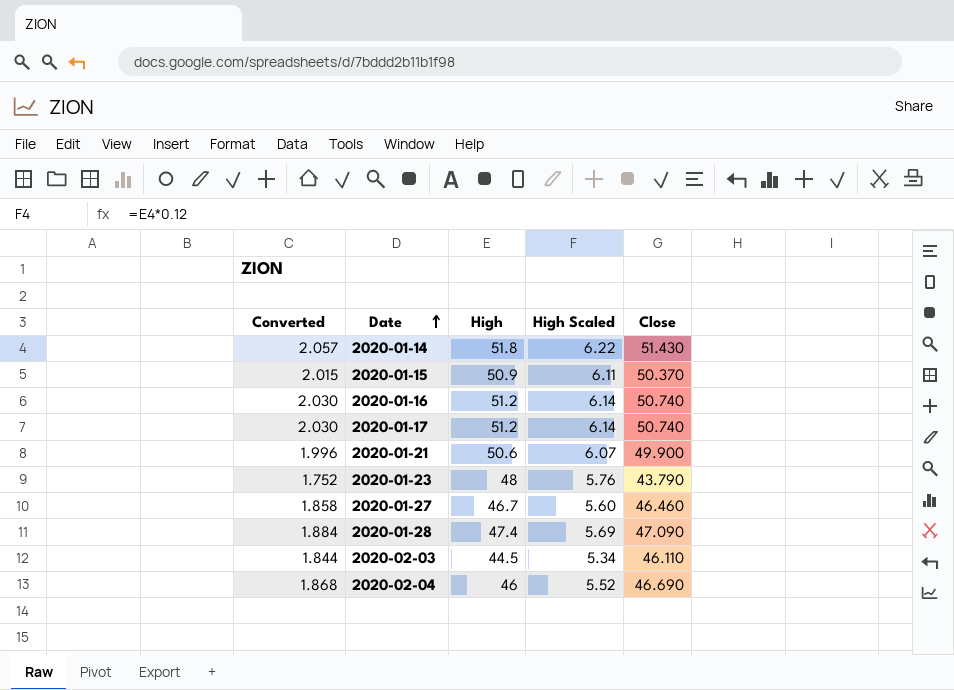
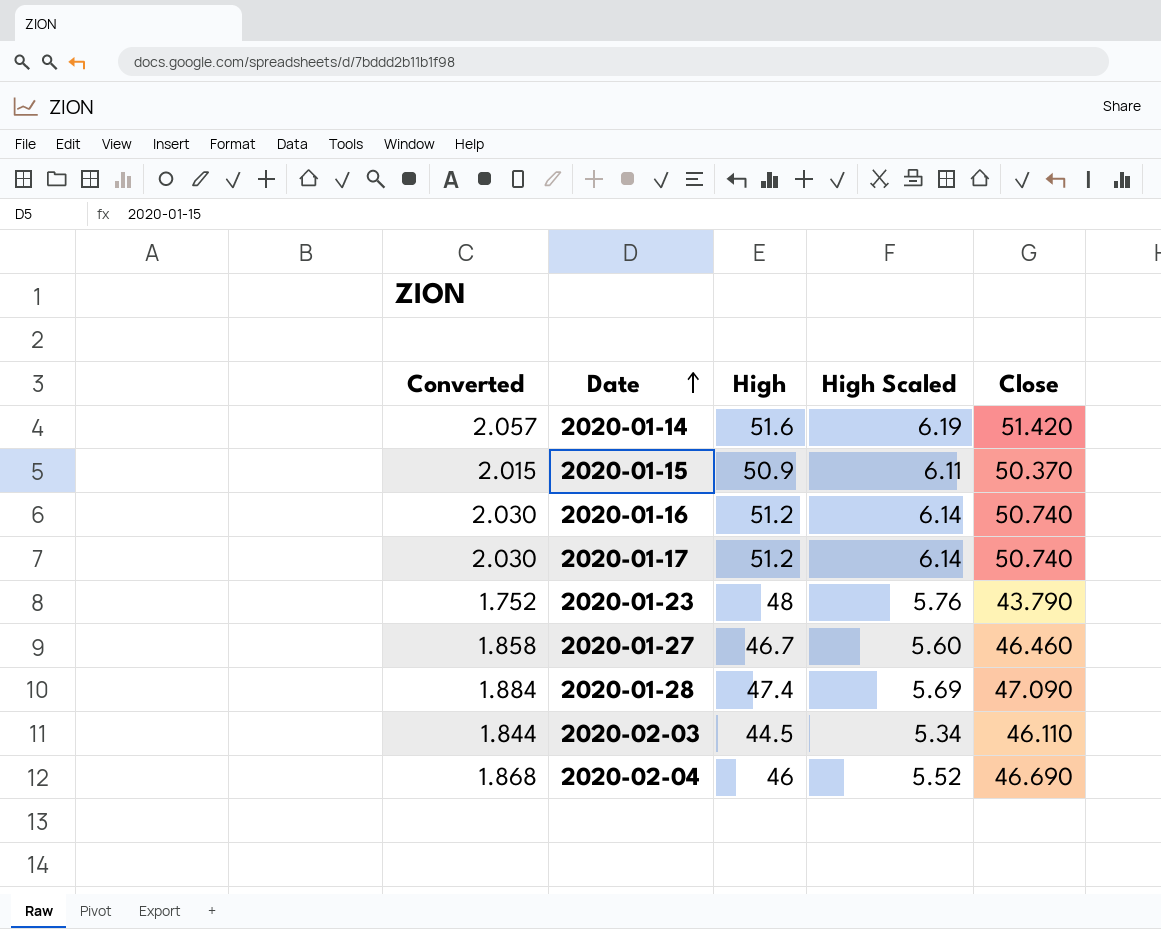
row 2020-01-21: 1.996 | 50.6 | 6.07 | 49.900 -> none
2020-01-14 | High: 51.8 -> 51.6
2020-01-14 | High Scaled: 6.22 -> 6.19
2020-01-14 | Close: 51.430 -> 51.420

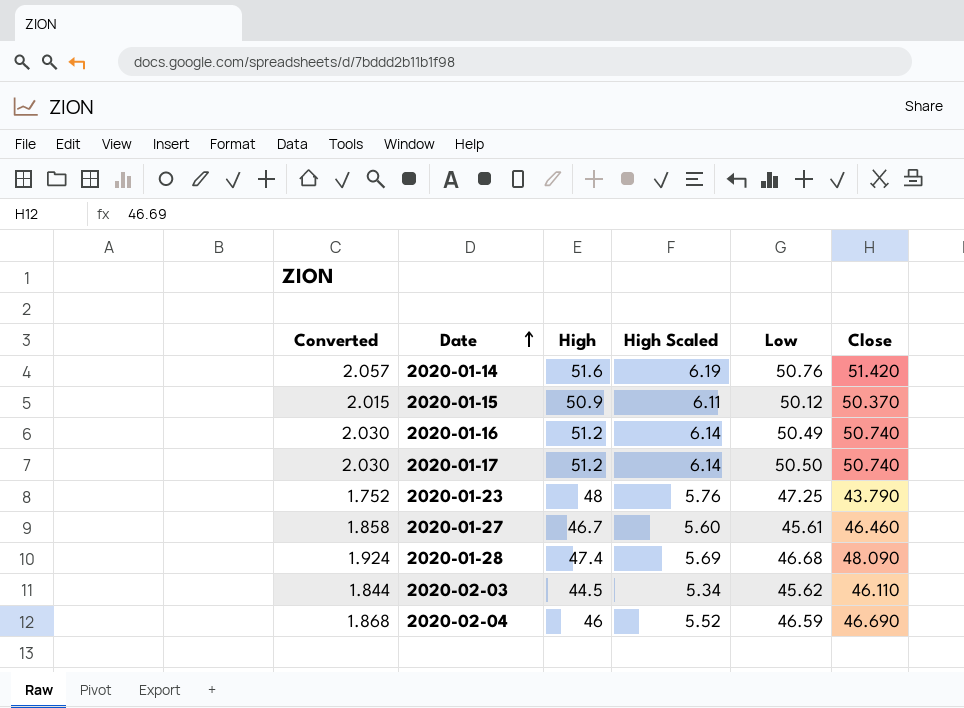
column Low | position: none -> 5
2020-01-28 | Converted: 1.884 -> 1.924
2020-01-28 | Close: 47.090 -> 48.090

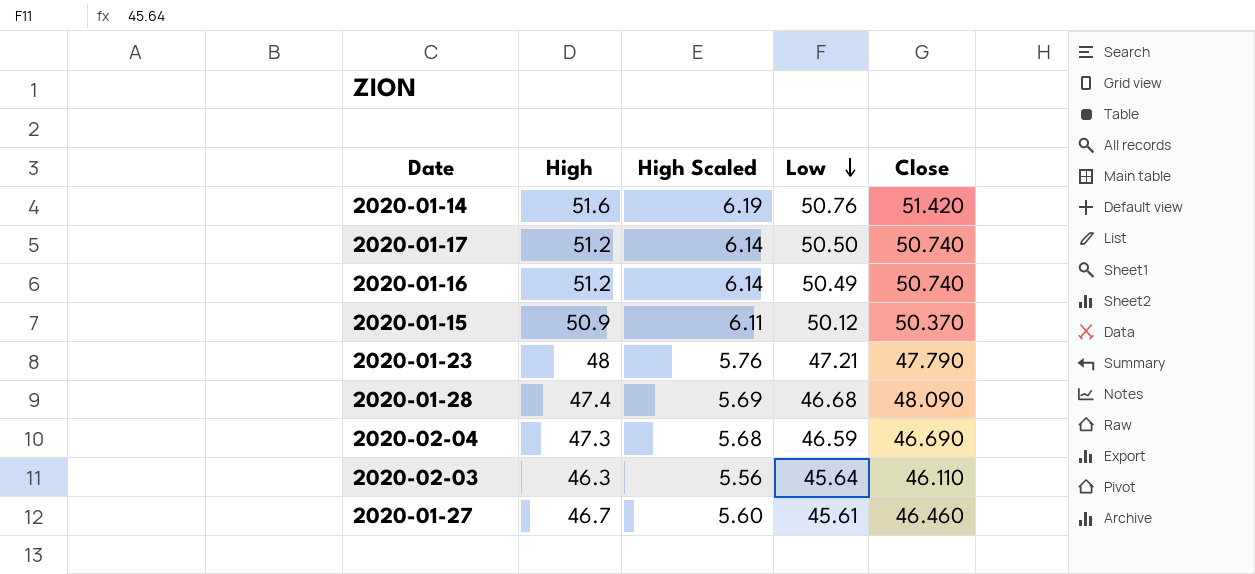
row order: Date ascending -> Low descending
column Converted | formula: [Close] * 0.04 -> none
2020-01-23 | Low: 47.25 -> 47.21
2020-01-23 | Close: 43.790 -> 47.790
2020-02-04 | High: 46 -> 47.3
2020-02-04 | High Scaled: 5.52 -> 5.68
2020-02-03 | High: 44.5 -> 46.3
2020-02-03 | High Scaled: 5.34 -> 5.56
2020-02-03 | Low: 45.62 -> 45.64

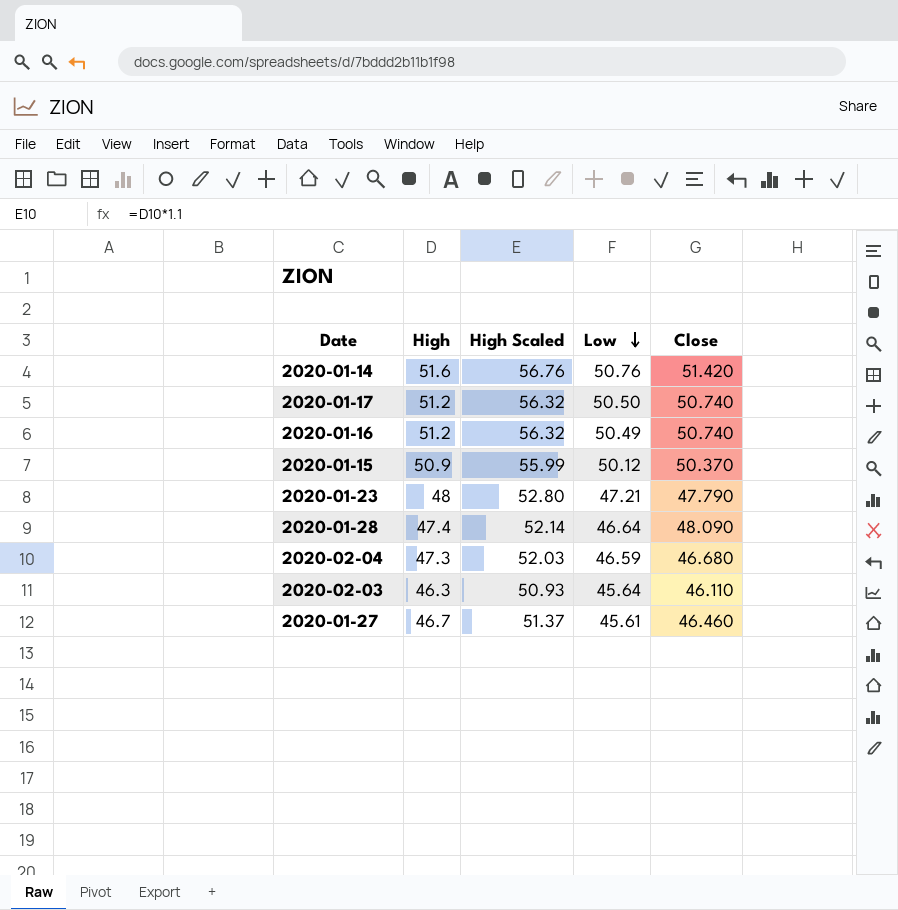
column High Scaled | formula: [High] * 0.12 -> [High] * 1.1
2020-01-28 | Low: 46.68 -> 46.64
2020-02-04 | Close: 46.690 -> 46.680

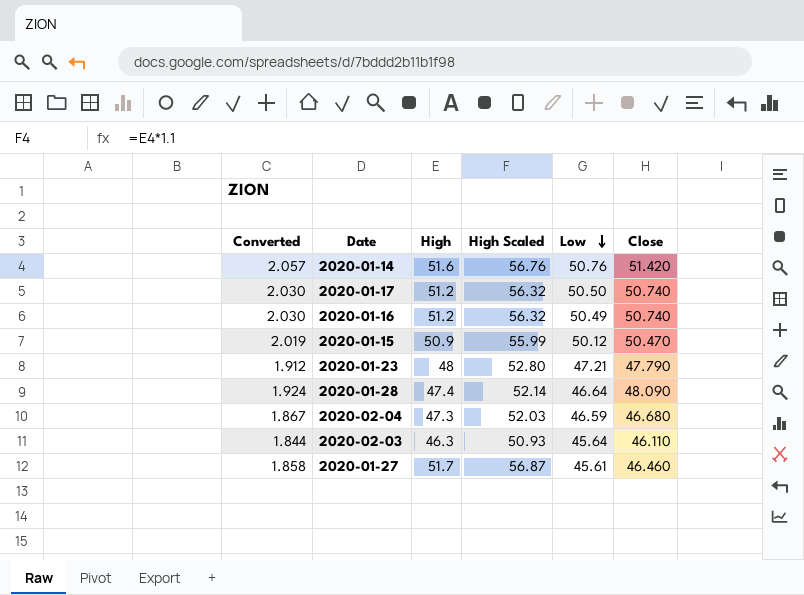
column Converted | formula: none -> [Close] * 0.04
2020-01-15 | Close: 50.370 -> 50.470
2020-01-27 | High: 46.7 -> 51.7
2020-01-27 | High Scaled: 51.37 -> 56.87

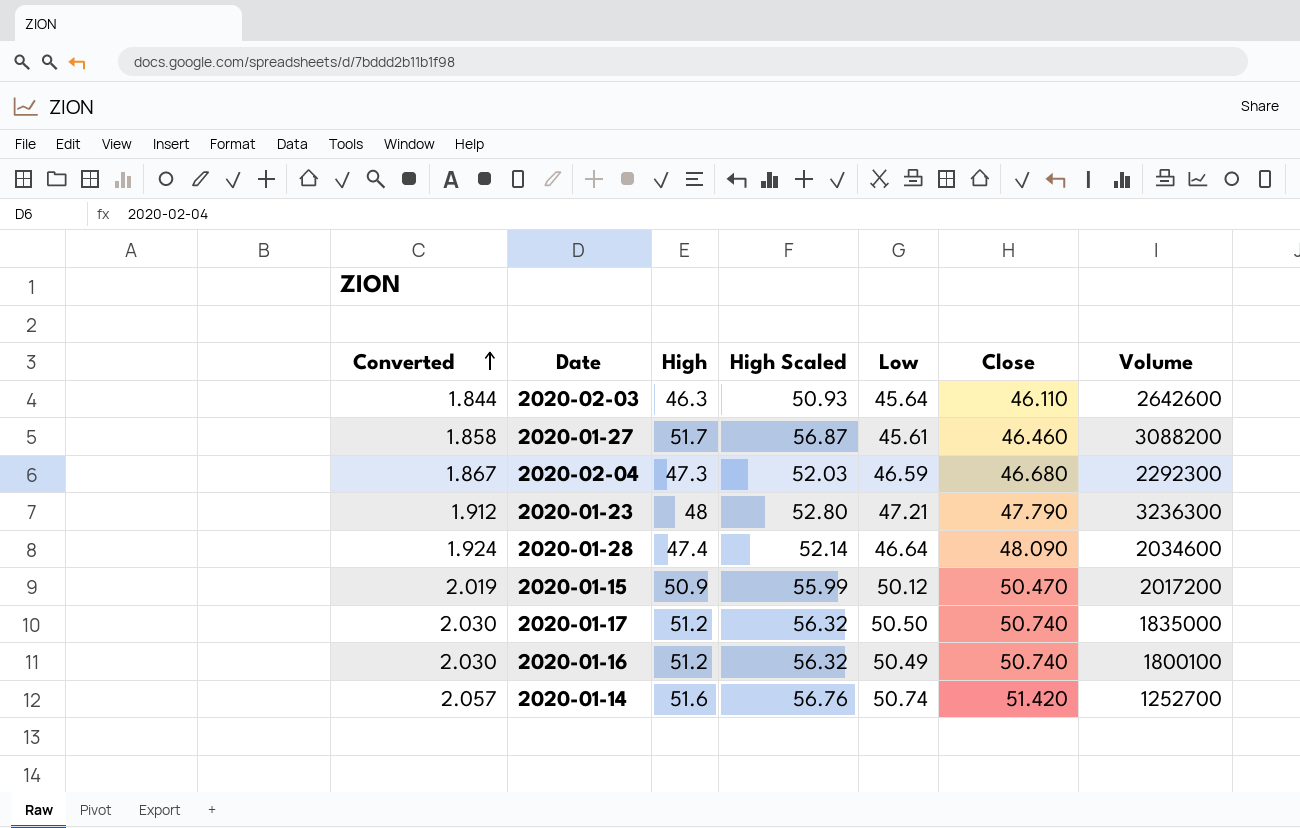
row order: Low descending -> Converted ascending
column Volume | position: none -> 7
2020-01-14 | Low: 50.76 -> 50.74

